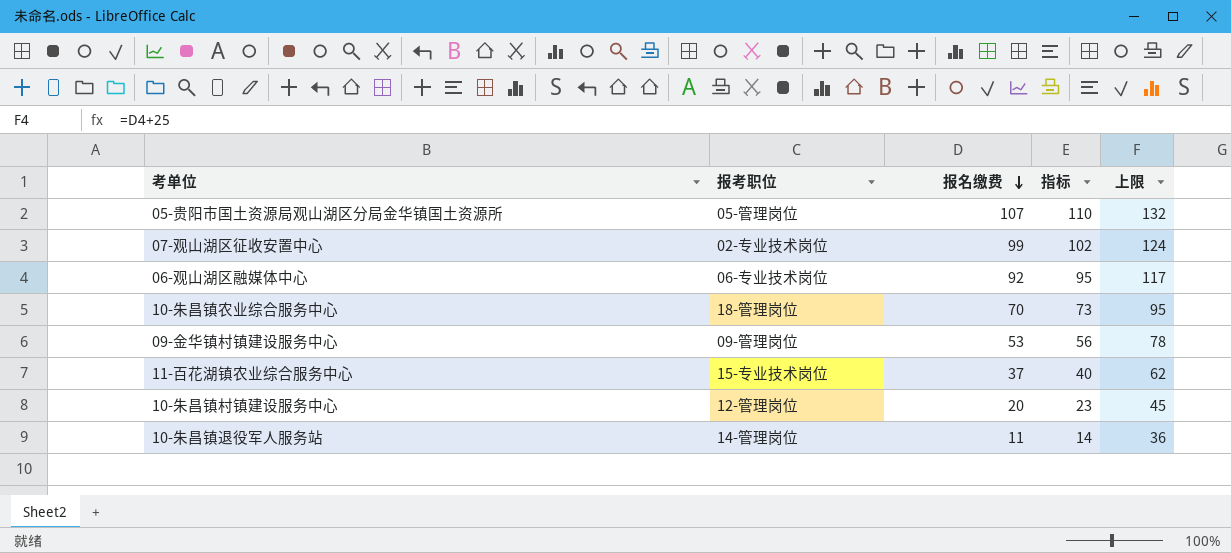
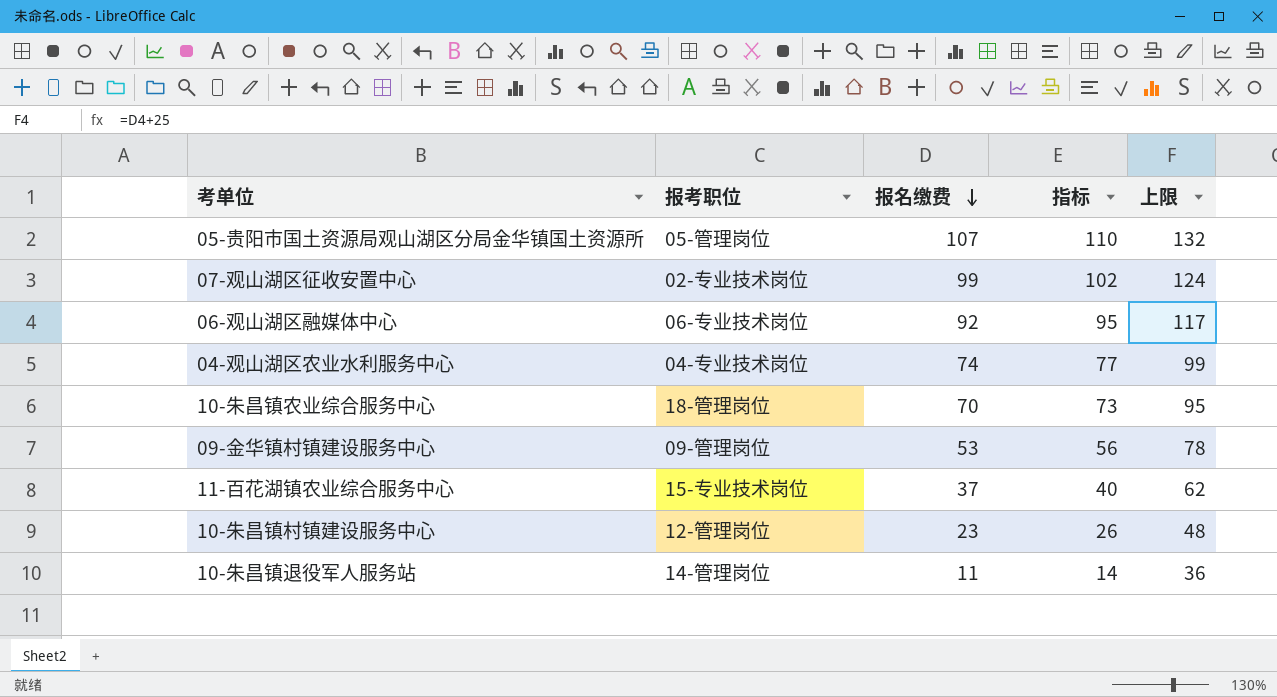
row 04-观山湖区农业水利服务中心: none -> 04-专业技术岗位 | 74 | 77 | 99
10-朱昌镇村镇建设服务中心 | 报名缴费: 20 -> 23
10-朱昌镇村镇建设服务中心 | 指标: 23 -> 26
10-朱昌镇村镇建设服务中心 | 上限: 45 -> 48

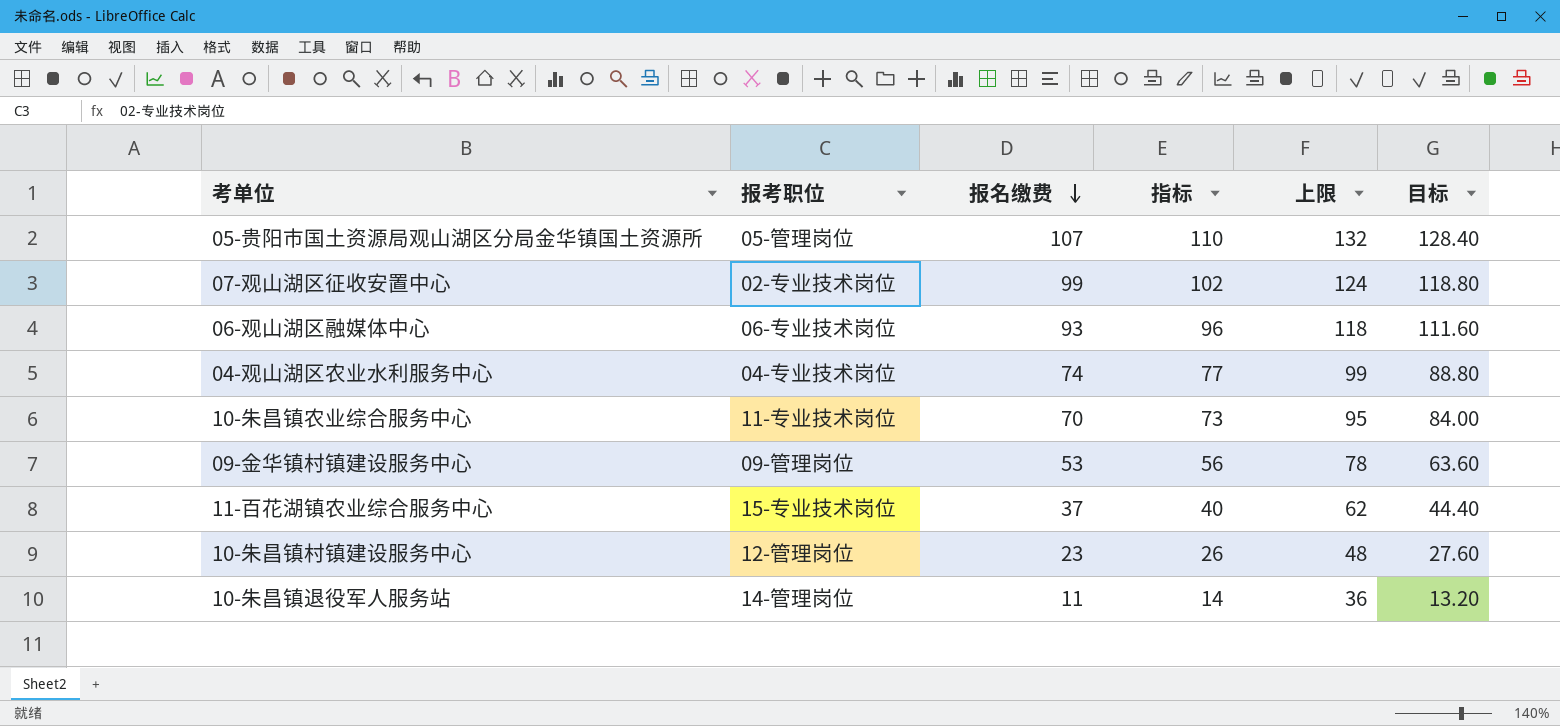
column 目标 | formula: none -> [报名缴费] * 1.2
06-观山湖区融媒体中心 | 报名缴费: 92 -> 93
06-观山湖区融媒体中心 | 指标: 95 -> 96
06-观山湖区融媒体中心 | 上限: 117 -> 118
10-朱昌镇农业综合服务中心 | 报考职位: 18-管理岗位 -> 11-专业技术岗位

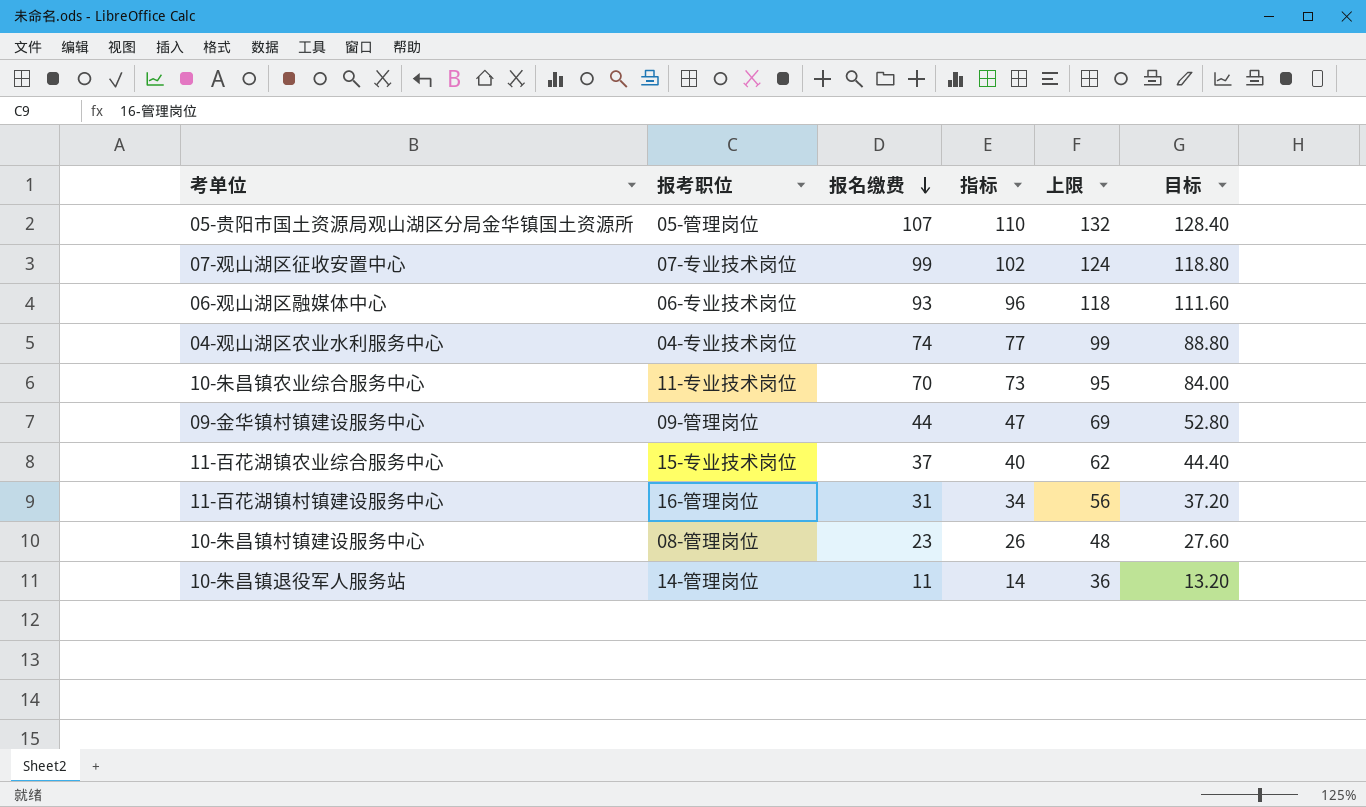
07-观山湖区征收安置中心 | 报考职位: 02-专业技术岗位 -> 07-专业技术岗位
09-金华镇村镇建设服务中心 | 报名缴费: 53 -> 44
09-金华镇村镇建设服务中心 | 指标: 56 -> 47
09-金华镇村镇建设服务中心 | 上限: 78 -> 69
09-金华镇村镇建设服务中心 | 目标: 63.60 -> 52.80
row 11-百花湖镇村镇建设服务中心: none -> 16-管理岗位 | 31 | 34 | 56 | 37.20
10-朱昌镇村镇建设服务中心 | 报考职位: 12-管理岗位 -> 08-管理岗位

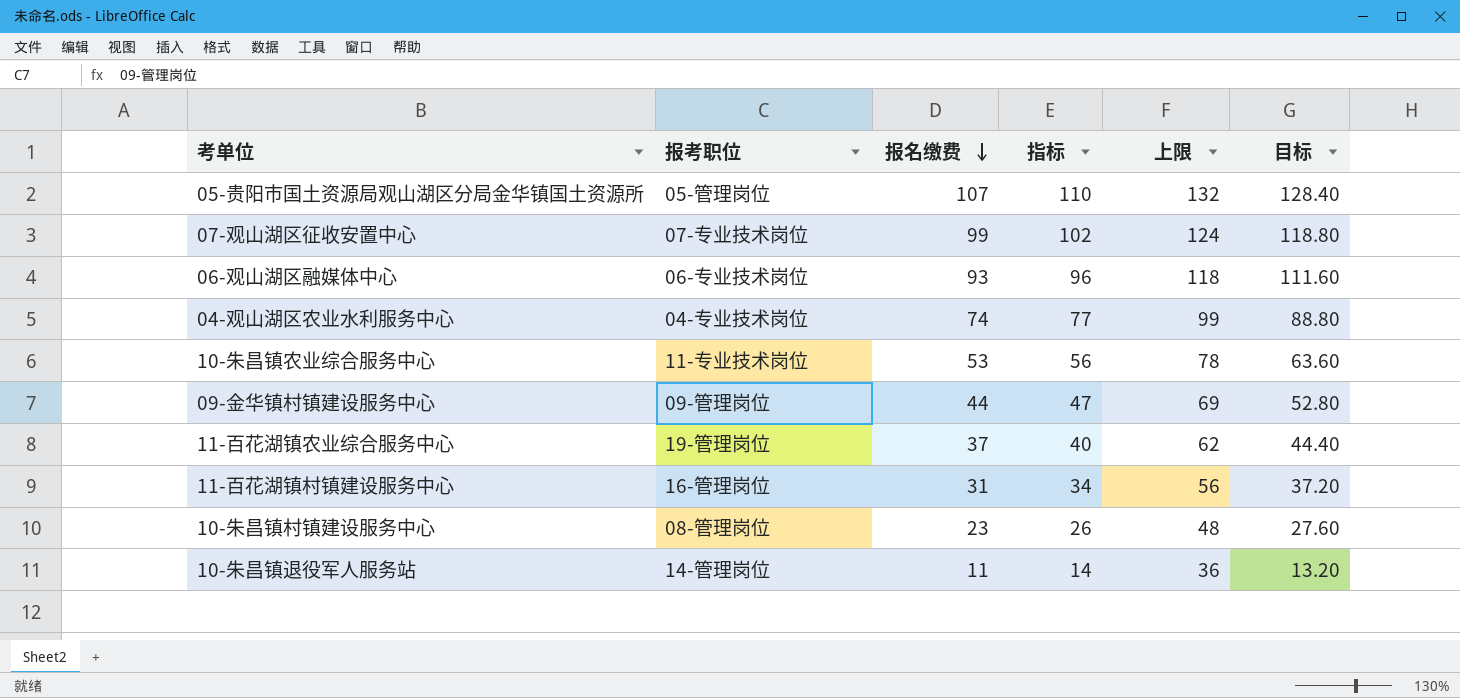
10-朱昌镇农业综合服务中心 | 报名缴费: 70 -> 53
10-朱昌镇农业综合服务中心 | 指标: 73 -> 56
10-朱昌镇农业综合服务中心 | 上限: 95 -> 78
10-朱昌镇农业综合服务中心 | 目标: 84.00 -> 63.60
11-百花湖镇农业综合服务中心 | 报考职位: 15-专业技术岗位 -> 19-管理岗位

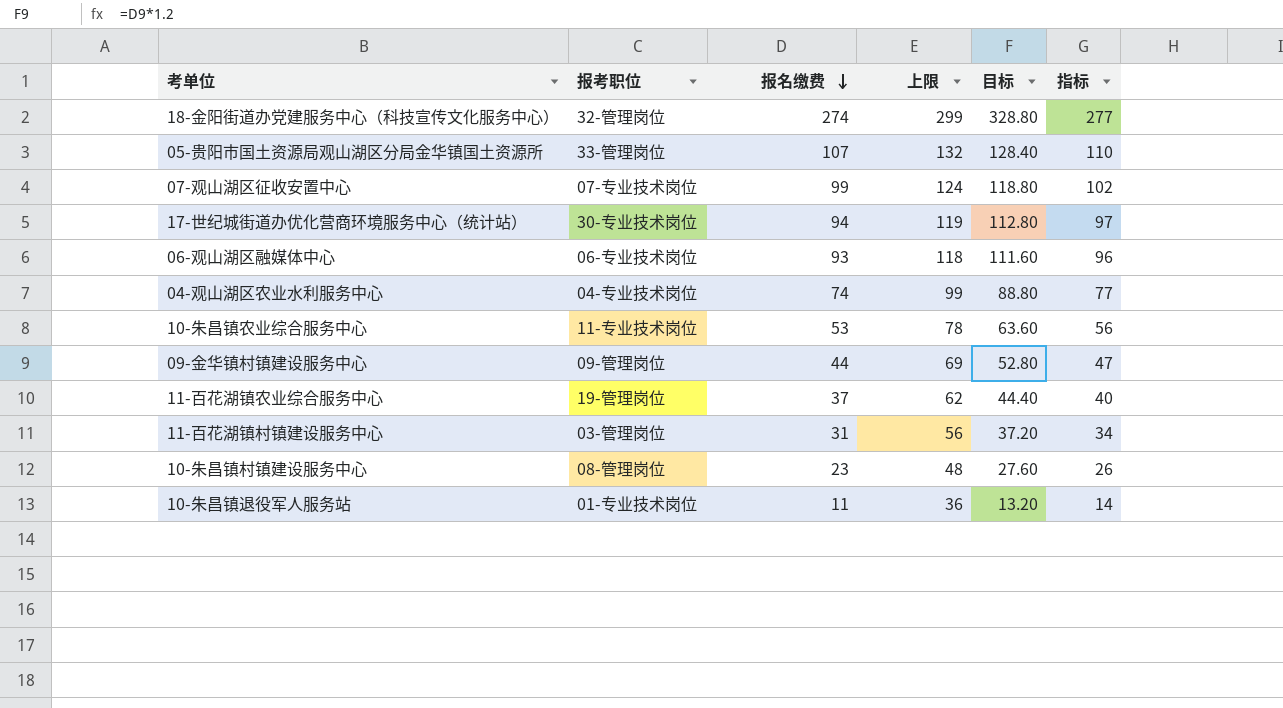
column 指标 | position: 4 -> 6
row 18-金阳街道办党建服务中心（科技宣传文化服务中心）: none -> 32-管理岗位 | 274 | 299 | 328.80 | 277
05-贵阳市国土资源局观山湖区分局金华镇国土资源所 | 报考职位: 05-管理岗位 -> 33-管理岗位
row 17-世纪城街道办优化营商环境服务中心（统计站）: none -> 30-专业技术岗位 | 94 | 119 | 112.80 | 97
11-百花湖镇村镇建设服务中心 | 报考职位: 16-管理岗位 -> 03-管理岗位
10-朱昌镇退役军人服务站 | 报考职位: 14-管理岗位 -> 01-专业技术岗位

